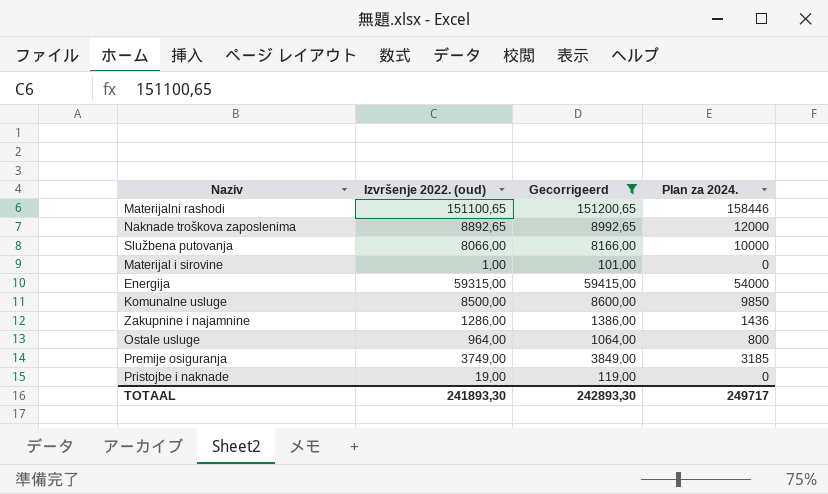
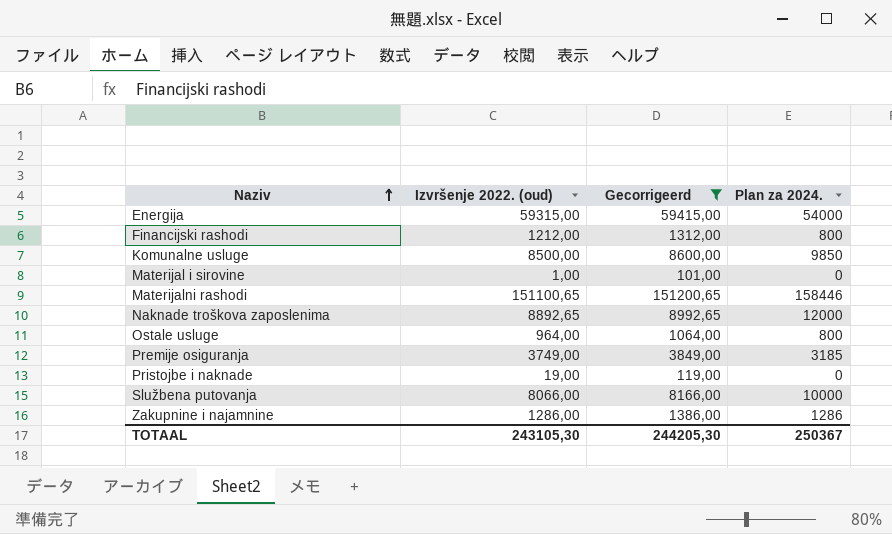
row order: none -> Naziv ascending
row Financijski rashodi: none -> 1212,00 | 1312,00 | 800
Zakupnine i najamnine | Plan za 2024.: 1436 -> 1286
TOTAAL | Izvršenje 2022. (oud): 241893,30 -> 243105,30
TOTAAL | Gecorrigeerd: 242893,30 -> 244205,30
TOTAAL | Plan za 2024.: 249717 -> 250367

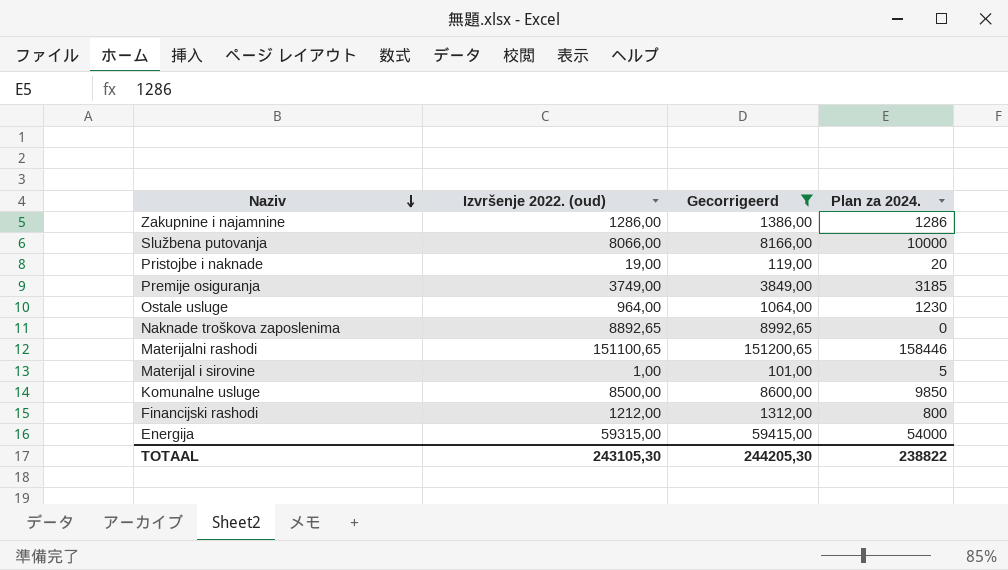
row order: Naziv ascending -> Naziv descending
Pristojbe i naknade | Plan za 2024.: 0 -> 20
Ostale usluge | Plan za 2024.: 800 -> 1230
Naknade troškova zaposlenima | Plan za 2024.: 12000 -> 0
Materijal i sirovine | Plan za 2024.: 0 -> 5
TOTAAL | Plan za 2024.: 250367 -> 238822

